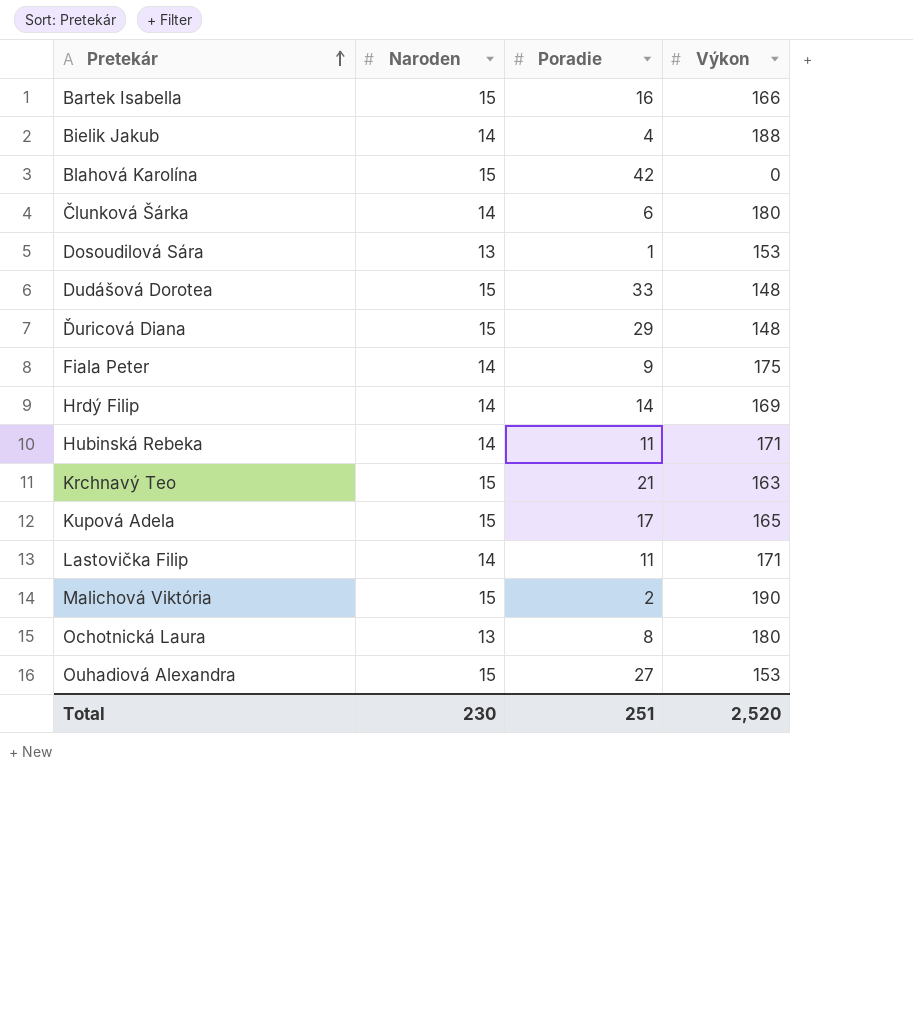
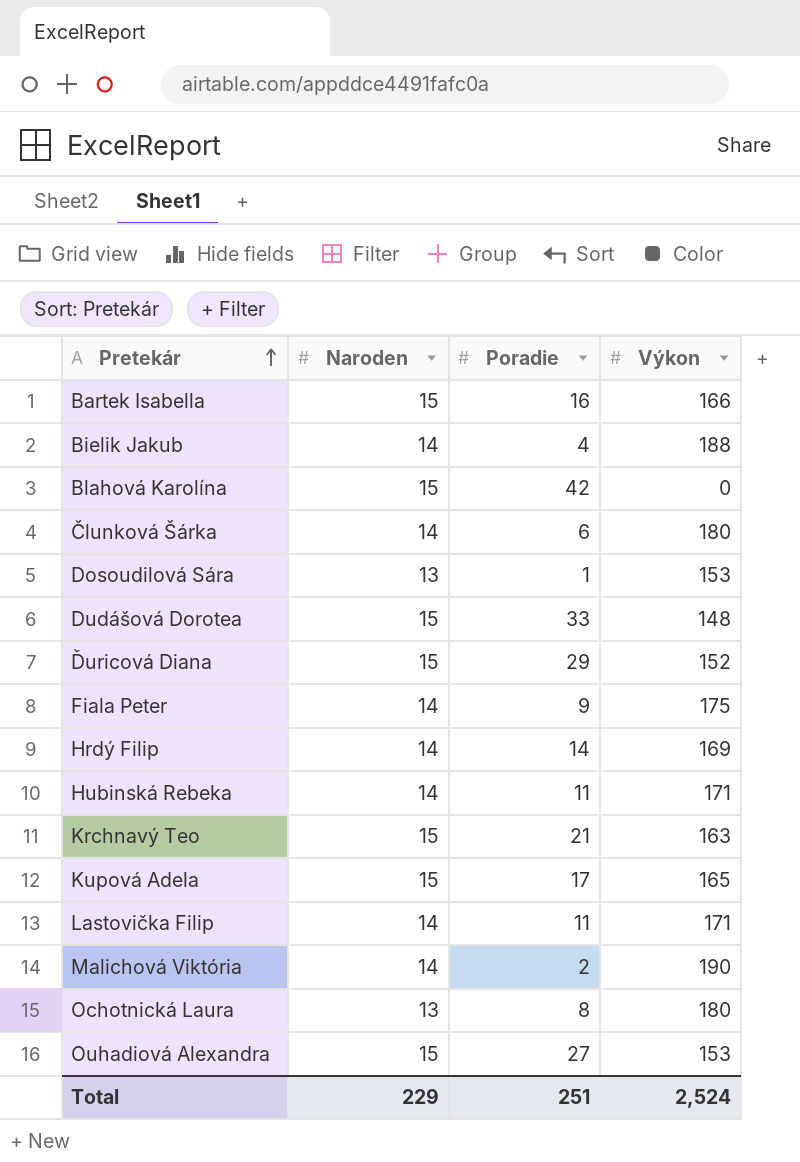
Ďuricová Diana | Výkon: 148 -> 152
Malichová Viktória | Naroden: 15 -> 14
Total | Naroden: 230 -> 229
Total | Výkon: 2,520 -> 2,524

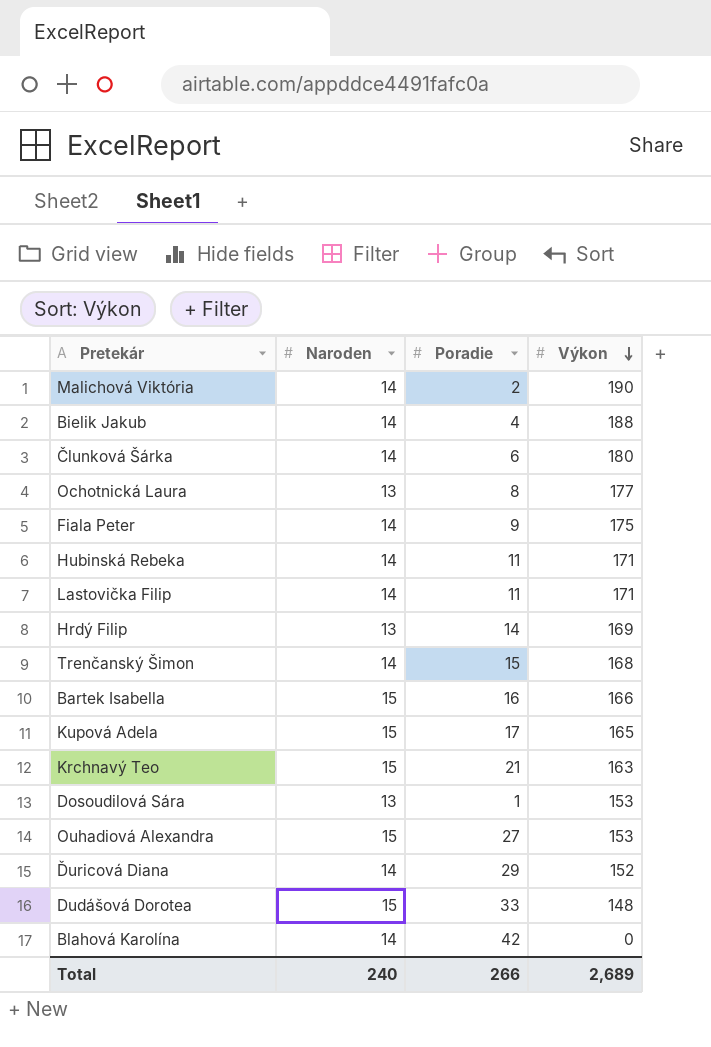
row order: Pretekár ascending -> Výkon descending
Ochotnická Laura | Výkon: 180 -> 177
Hrdý Filip | Naroden: 14 -> 13
row Trenčanský Šimon: none -> 14 | 15 | 168
Ďuricová Diana | Naroden: 15 -> 14
Blahová Karolína | Naroden: 15 -> 14
Total | Naroden: 229 -> 240
Total | Poradie: 251 -> 266
Total | Výkon: 2,524 -> 2,689

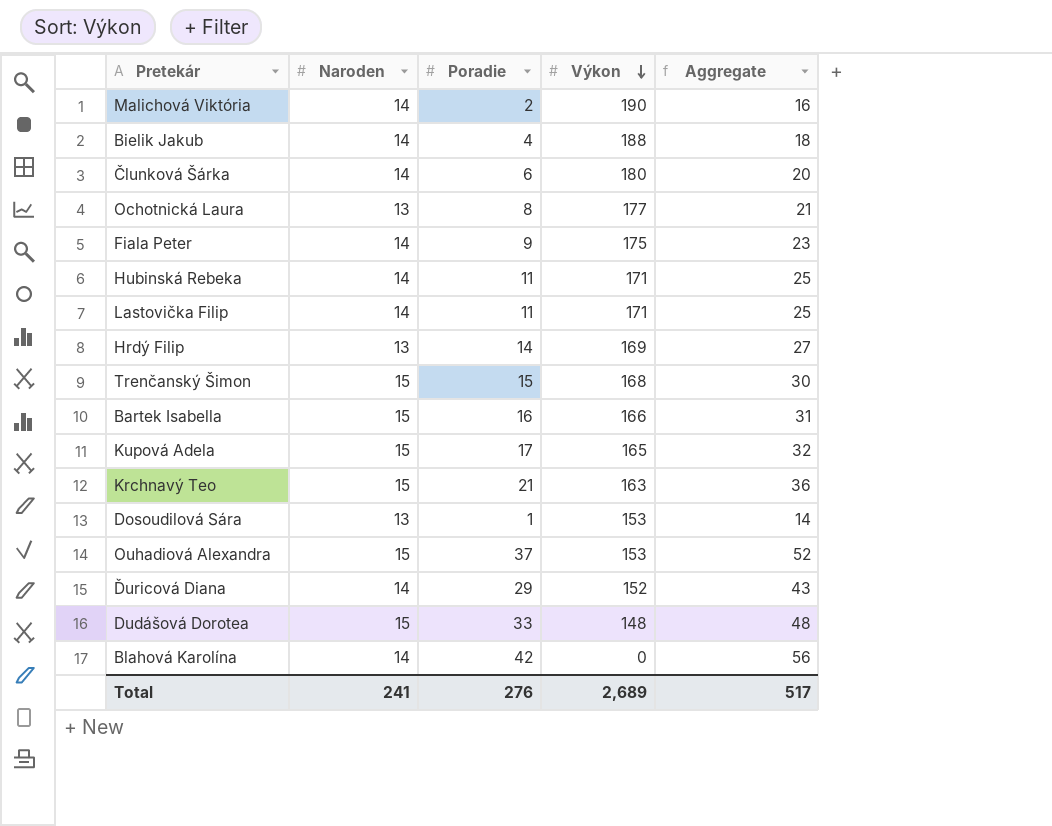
column Aggregate | formula: none -> [Naroden] + [Poradie]
Trenčanský Šimon | Naroden: 14 -> 15
Ouhadiová Alexandra | Poradie: 27 -> 37
Total | Naroden: 240 -> 241
Total | Poradie: 266 -> 276

